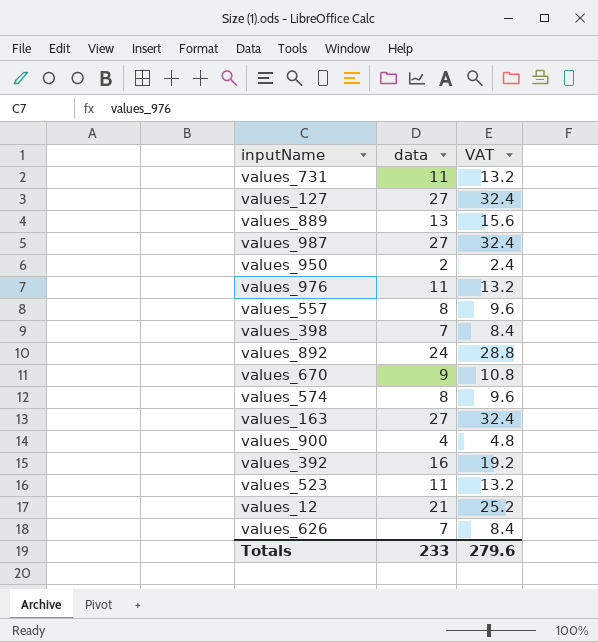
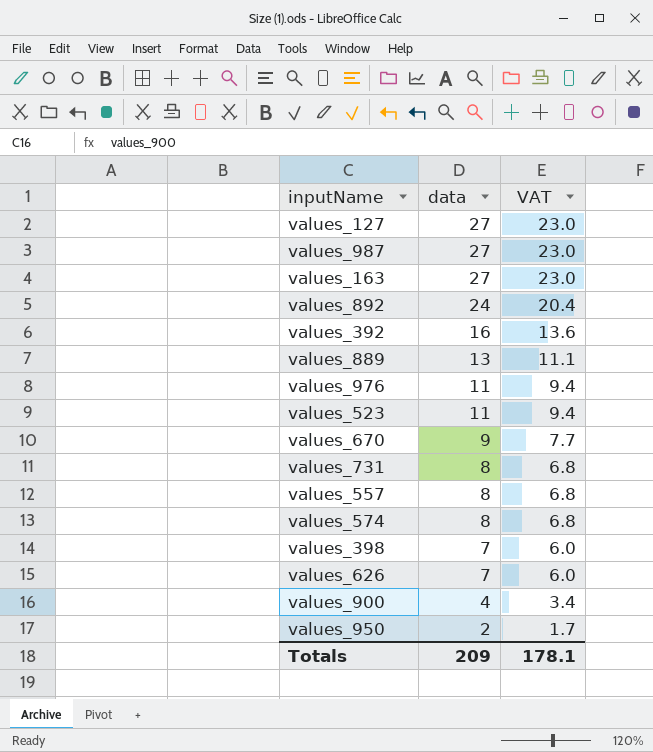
row order: none -> data descending
column VAT | formula: [data] * 1.2 -> [data] * 0.85
row values_12: 21 | 25.2 -> none
values_731 | data: 11 -> 8
Totals | data: 233 -> 209
Totals | VAT: 279.6 -> 178.1

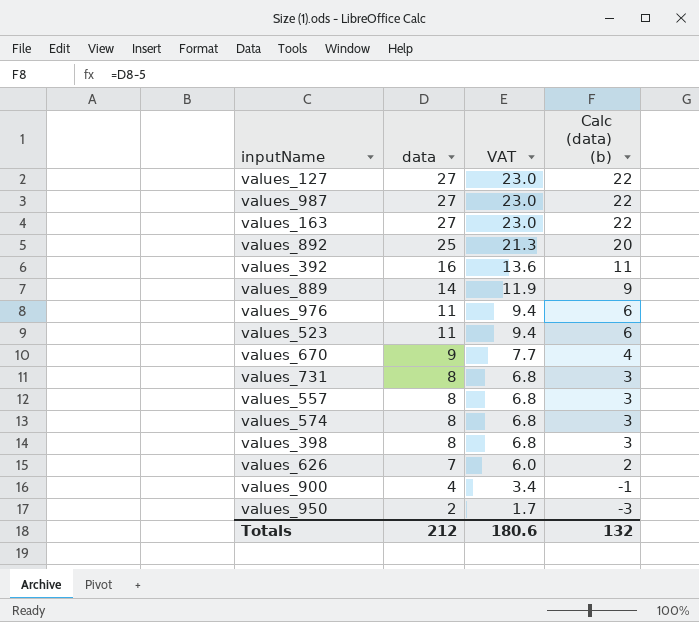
column Calc (data) (b) | formula: none -> [data] - 5
values_892 | data: 24 -> 25
values_892 | VAT: 20.4 -> 21.3
values_889 | data: 13 -> 14
values_889 | VAT: 11.1 -> 11.9
values_398 | data: 7 -> 8
values_398 | VAT: 6.0 -> 6.8
Totals | data: 209 -> 212
Totals | VAT: 178.1 -> 180.6

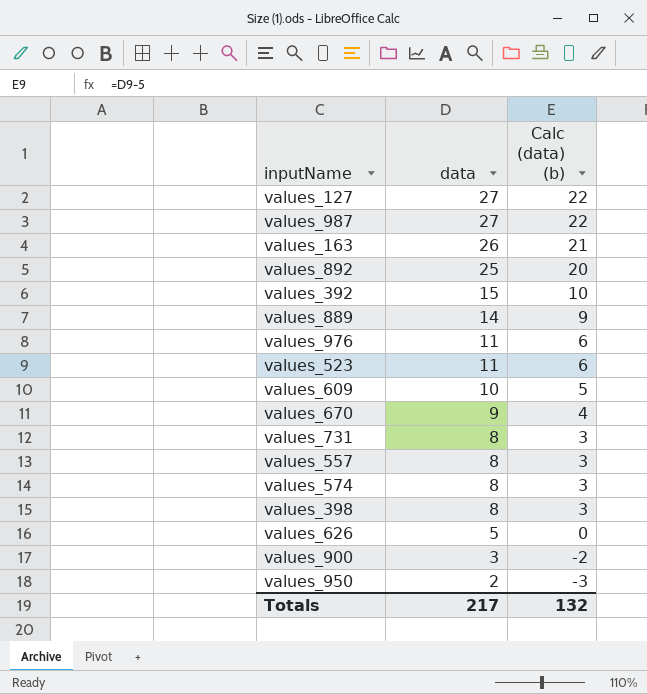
column VAT | formula: [data] * 0.85 -> none
values_163 | data: 27 -> 26
values_163 | Calc (data) (b): 22 -> 21
values_392 | data: 16 -> 15
values_392 | Calc (data) (b): 11 -> 10
row values_609: none -> 10 | 5
values_626 | data: 7 -> 5
values_626 | Calc (data) (b): 2 -> 0
values_900 | data: 4 -> 3
values_900 | Calc (data) (b): -1 -> -2
Totals | data: 212 -> 217

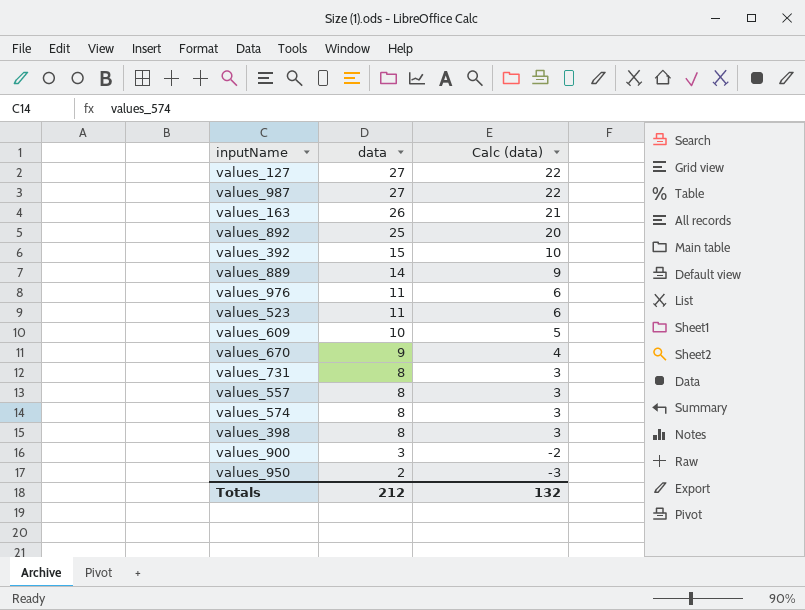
column name: Calc (data) (b) -> Calc (data)
row values_626: 5 | 0 -> none
Totals | data: 217 -> 212

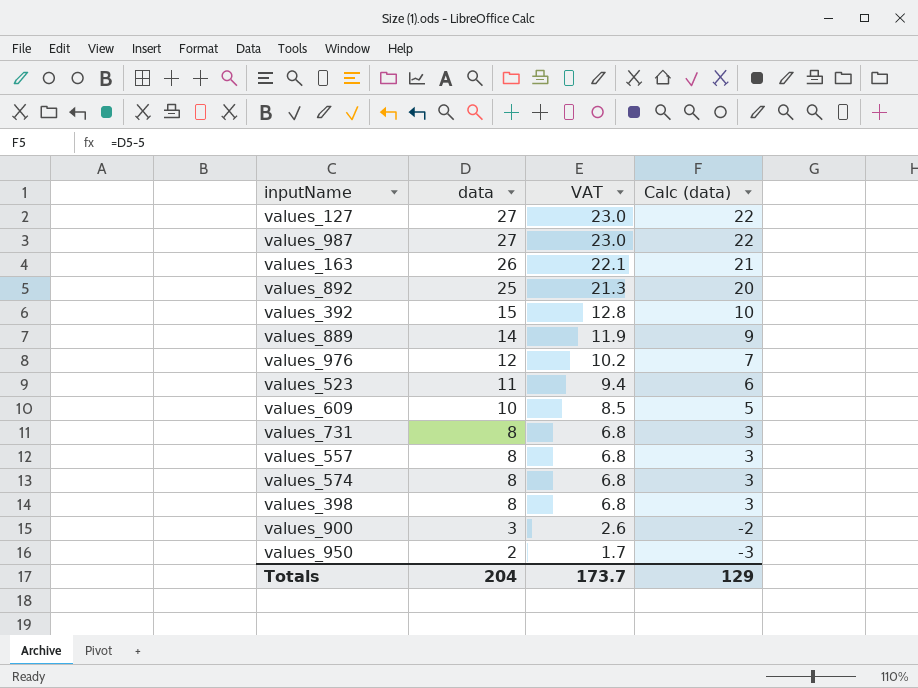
column VAT | formula: none -> [data] * 0.85
row values_670: 9 | 4 -> none
values_976 | data: 11 -> 12
values_976 | Calc (data): 6 -> 7
Totals | data: 212 -> 204
Totals | Calc (data): 132 -> 129

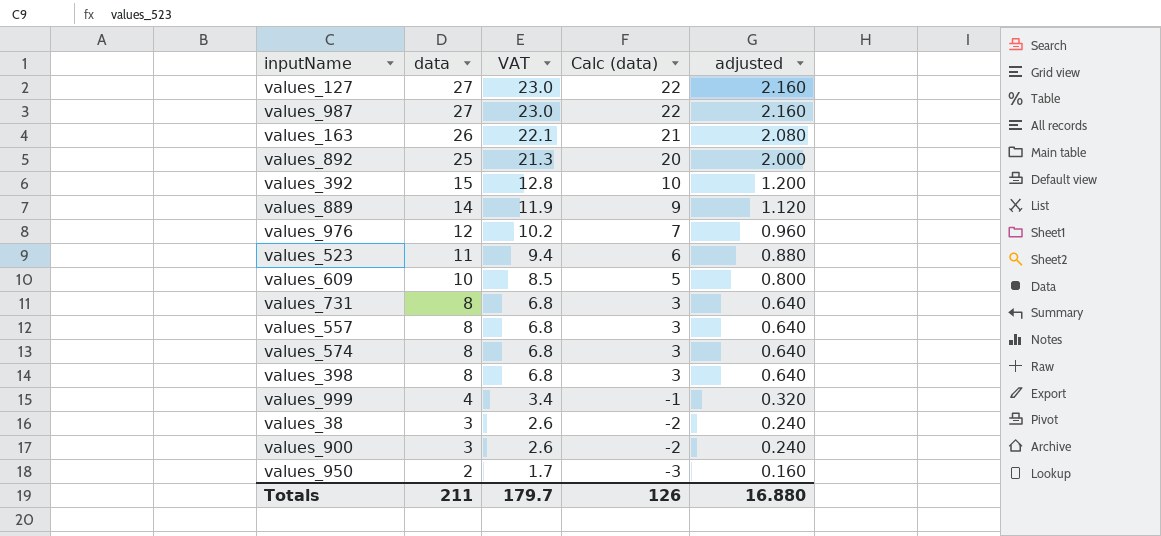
column adjusted | formula: none -> [data] * 0.08
row values_999: none -> 4 | 3.4 | -1 | 0.320
row values_38: none -> 3 | 2.6 | -2 | 0.240
Totals | data: 204 -> 211
Totals | VAT: 173.7 -> 179.7
Totals | Calc (data): 129 -> 126

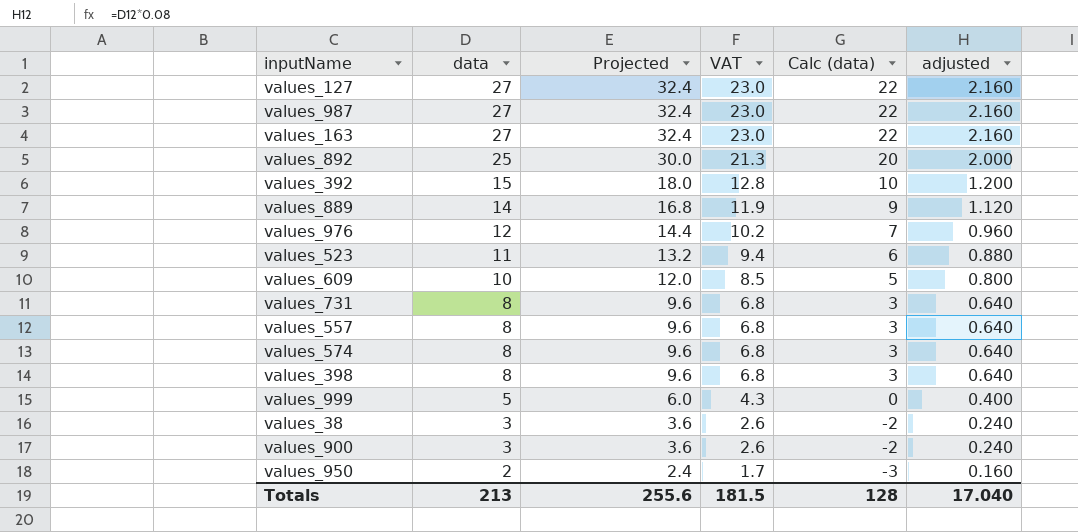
column Projected | formula: none -> [data] * 1.2
values_163 | data: 26 -> 27
values_163 | VAT: 22.1 -> 23.0
values_163 | Calc (data): 21 -> 22
values_163 | adjusted: 2.080 -> 2.160
values_999 | data: 4 -> 5
values_999 | VAT: 3.4 -> 4.3
values_999 | Calc (data): -1 -> 0
values_999 | adjusted: 0.320 -> 0.400
Totals | data: 211 -> 213
Totals | VAT: 179.7 -> 181.5
Totals | Calc (data): 126 -> 128
Totals | adjusted: 16.880 -> 17.040

